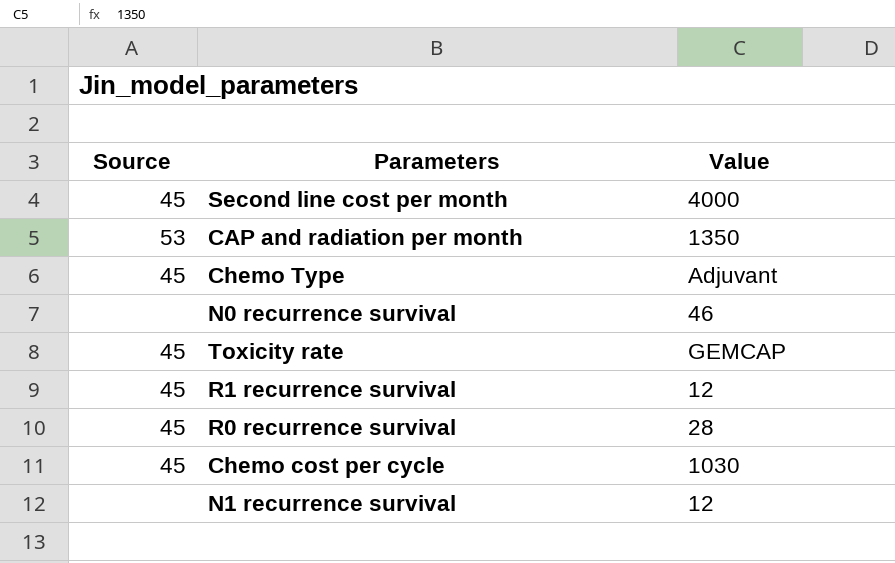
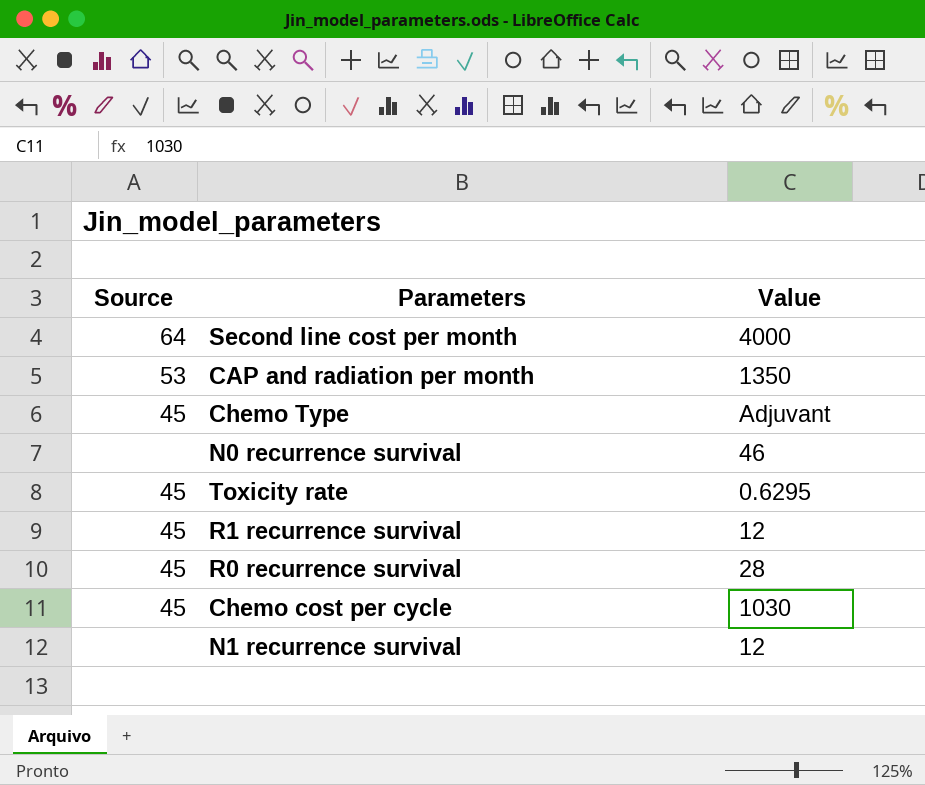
Second line cost per month | Source: 45 -> 64
Toxicity rate | Value: GEMCAP -> 0.6295

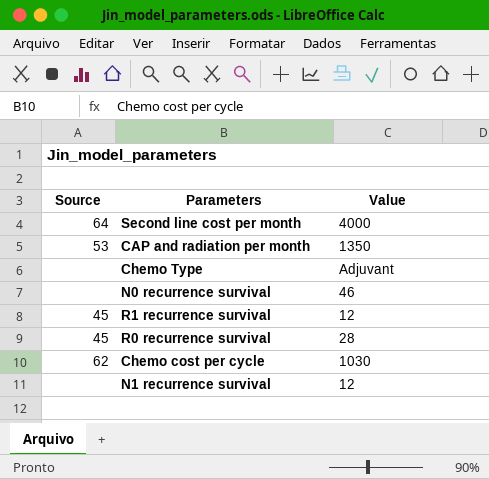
row Toxicity rate: 45 | 0.6295 -> none
Chemo Type | Source: 45 -> none
Chemo cost per cycle | Source: 45 -> 62

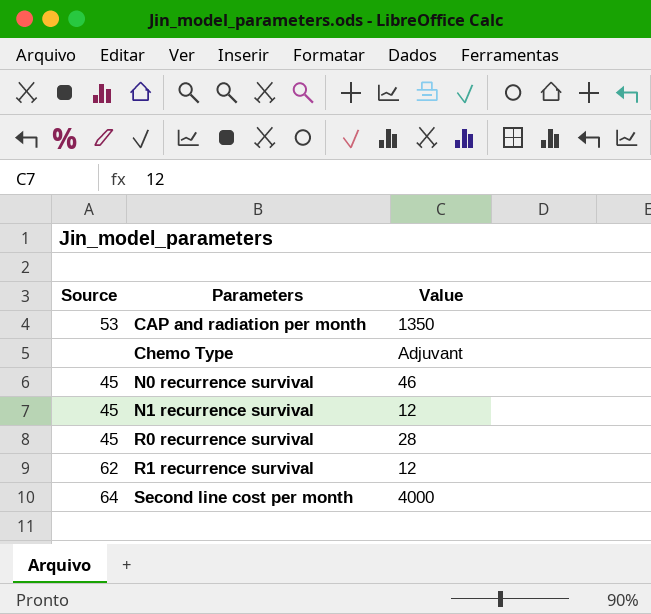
row order: none -> Parameters ascending
row Chemo cost per cycle: 62 | 1030 -> none
N0 recurrence survival | Source: none -> 45
N1 recurrence survival | Source: none -> 45
R1 recurrence survival | Source: 45 -> 62

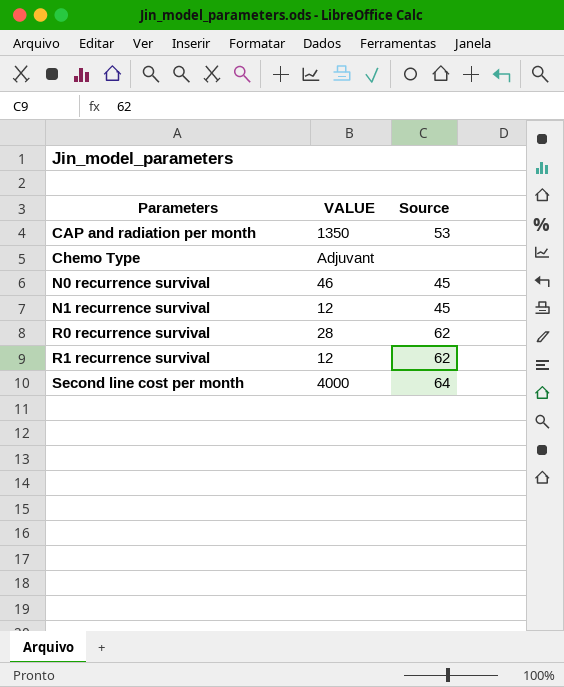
column name: Value -> VALUE
column Source | position: 1 -> 3
R0 recurrence survival | Source: 45 -> 62

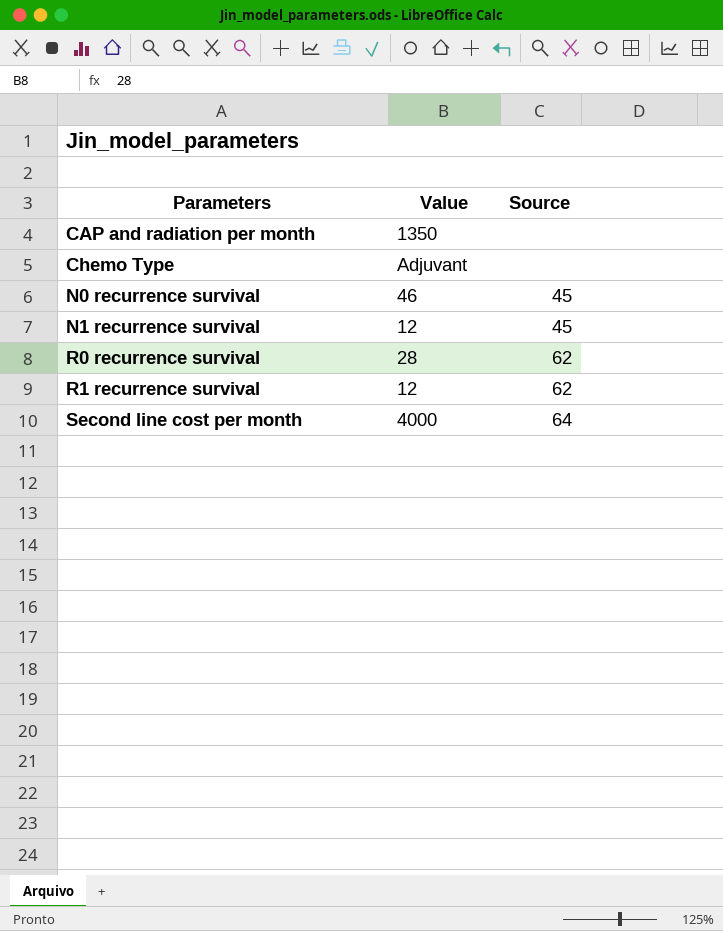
column name: VALUE -> Value
CAP and radiation per month | Source: 53 -> none

